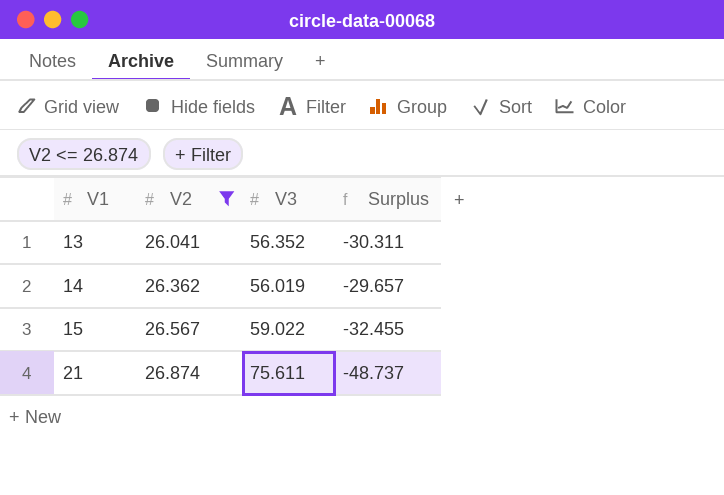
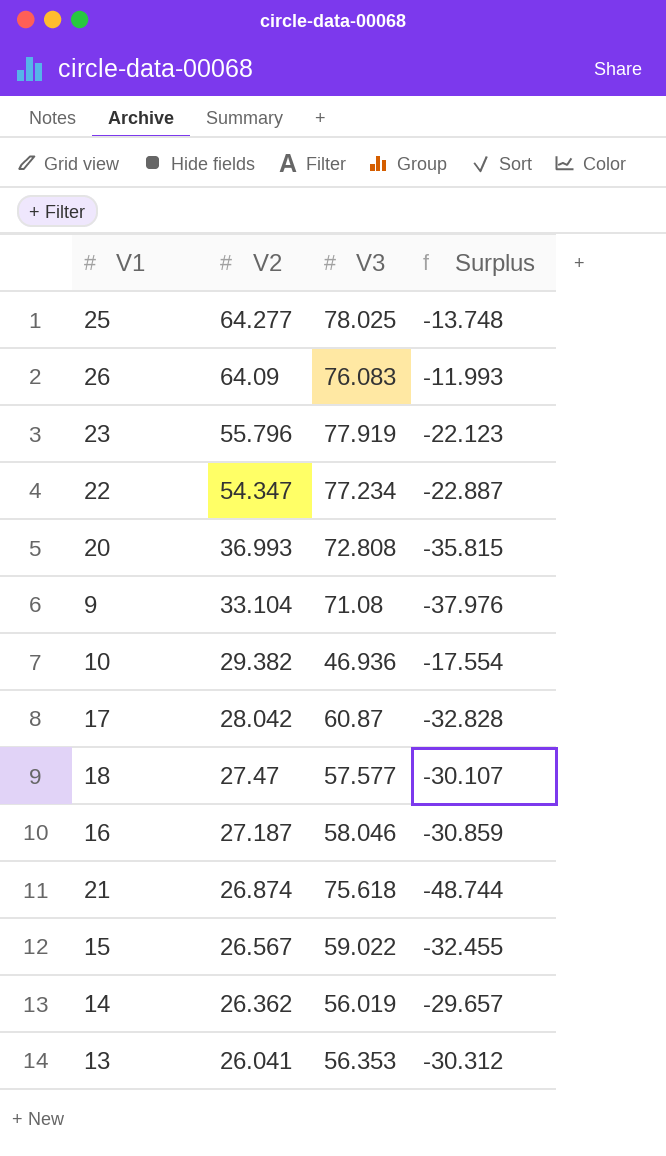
filter: V2 <= 26.874 -> none
row order: V1 ascending -> V2 descending
21 | V3: 75.611 -> 75.618
21 | Surplus: -48.737 -> -48.744
13 | V3: 56.352 -> 56.353
13 | Surplus: -30.311 -> -30.312

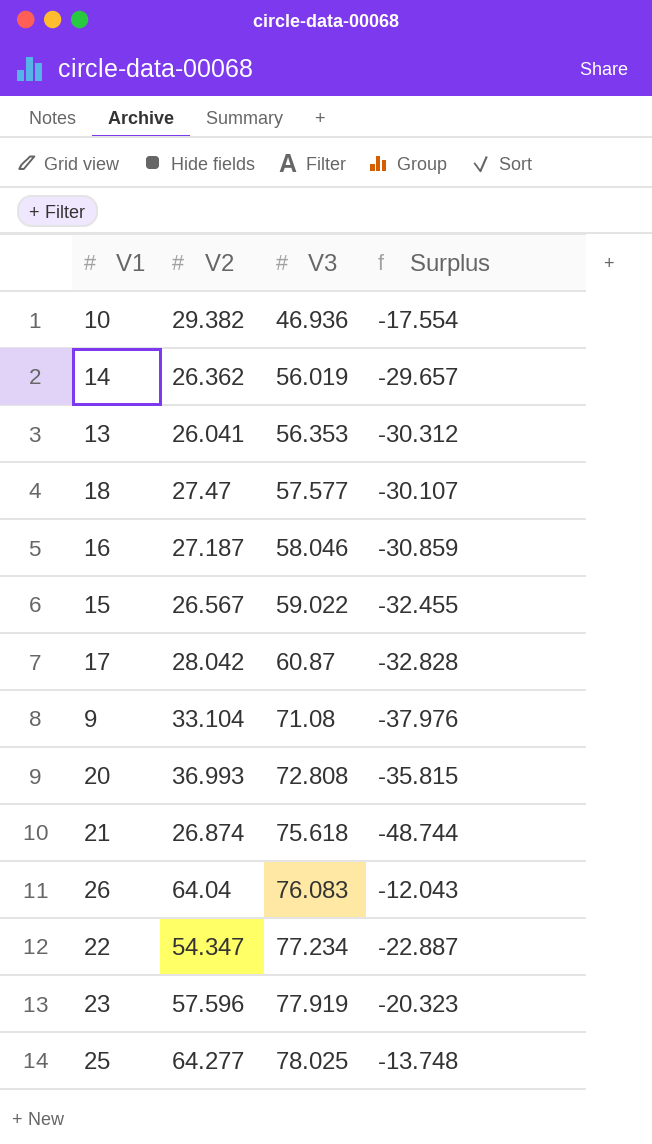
row order: V2 descending -> V3 ascending
26 | V2: 64.09 -> 64.04
26 | Surplus: -11.993 -> -12.043
23 | V2: 55.796 -> 57.596
23 | Surplus: -22.123 -> -20.323

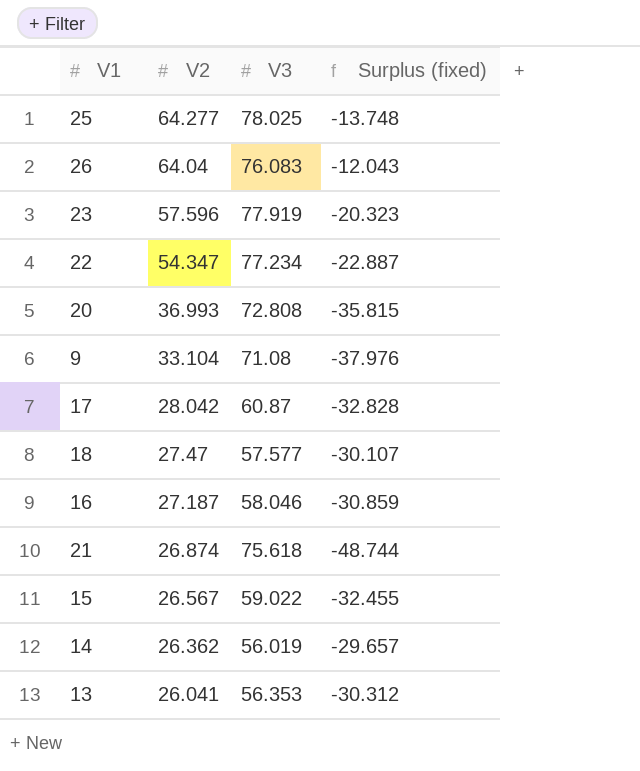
row order: V3 ascending -> V2 descending
column name: Surplus -> Surplus (fixed)
row 10: 29.382 | 46.936 | -17.554 -> none

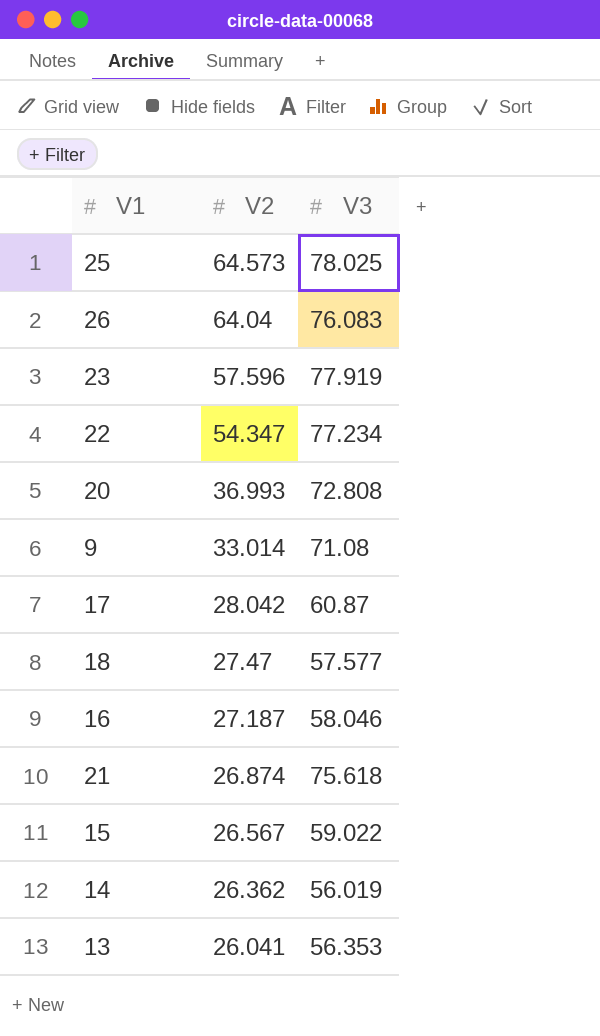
column Surplus (fixed) | formula: [V2] - [V3] -> none
25 | V2: 64.277 -> 64.573
9 | V2: 33.104 -> 33.014

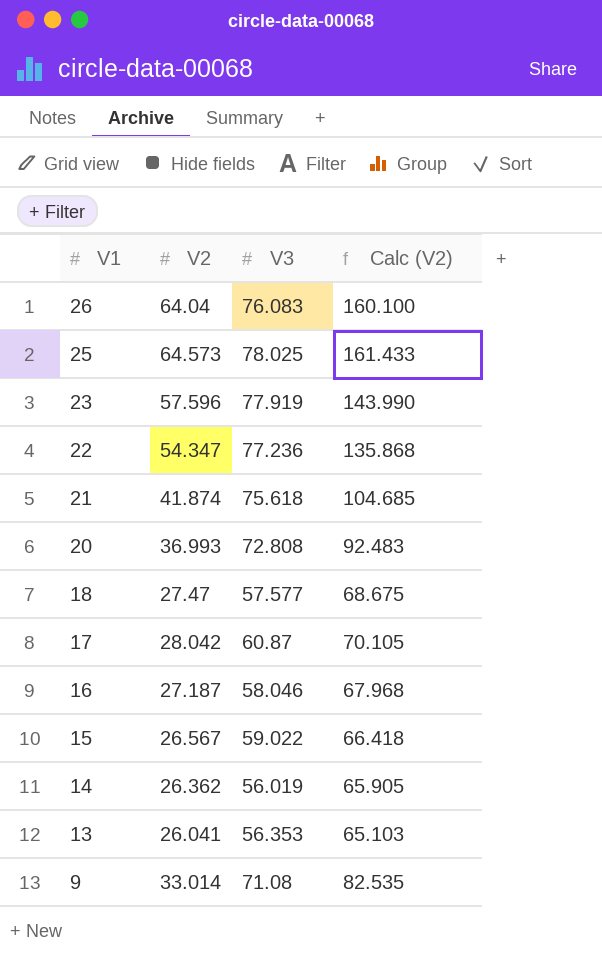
row order: V2 descending -> V1 descending
column Calc (V2) | formula: none -> [V2] * 2.5
22 | V3: 77.234 -> 77.236
21 | V2: 26.874 -> 41.874

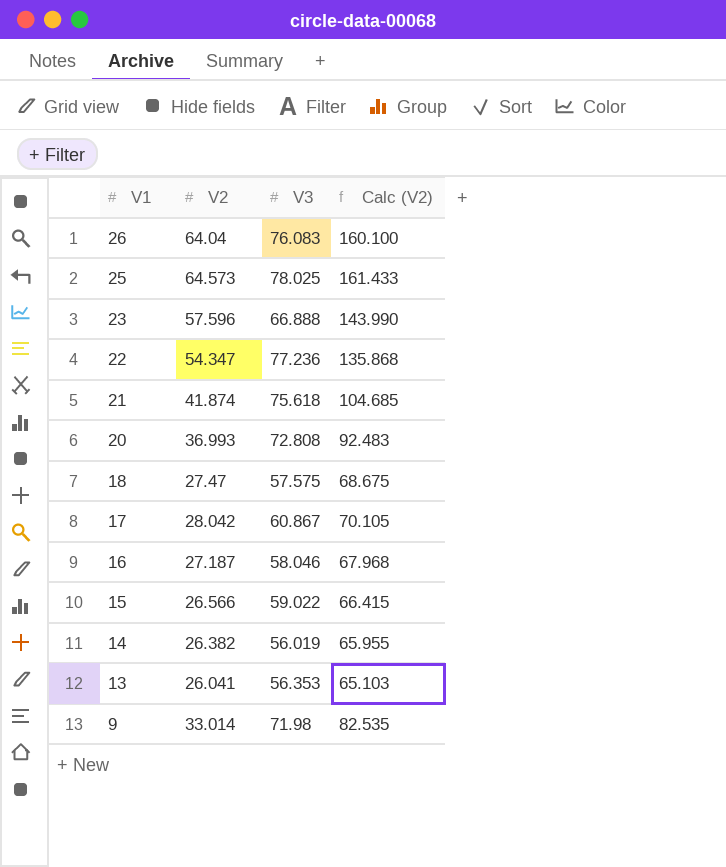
23 | V3: 77.919 -> 66.888
18 | V3: 57.577 -> 57.575
17 | V3: 60.87 -> 60.867
15 | V2: 26.567 -> 26.566
15 | Calc (V2): 66.418 -> 66.415
14 | V2: 26.362 -> 26.382
14 | Calc (V2): 65.905 -> 65.955
9 | V3: 71.08 -> 71.98

